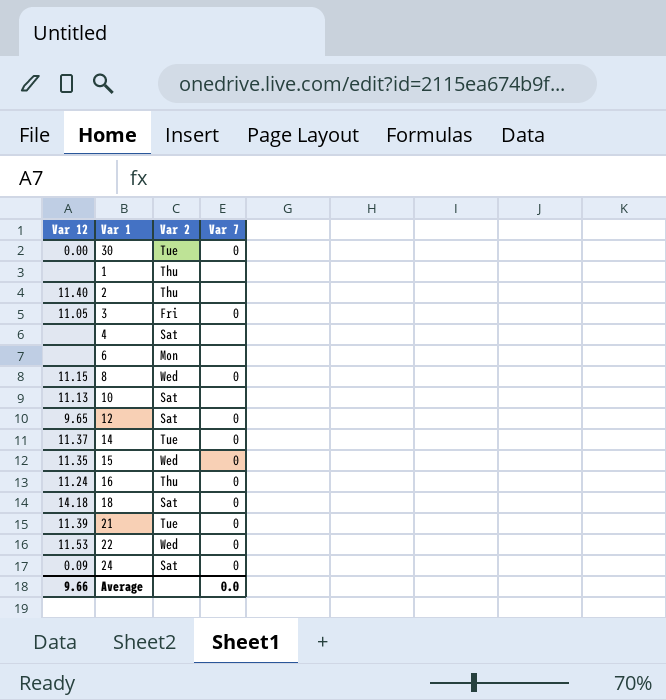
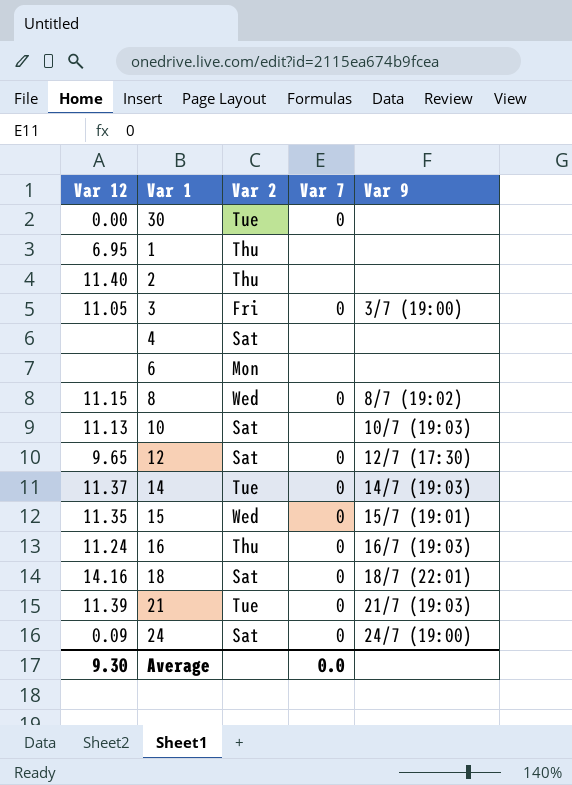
column Var 9 | position: none -> 5
row 22: 11.53 | Wed | 0 -> none
1 | Var 12: none -> 6.95
18 | Var 12: 14.18 -> 14.16
Average | Var 12: 9.66 -> 9.30

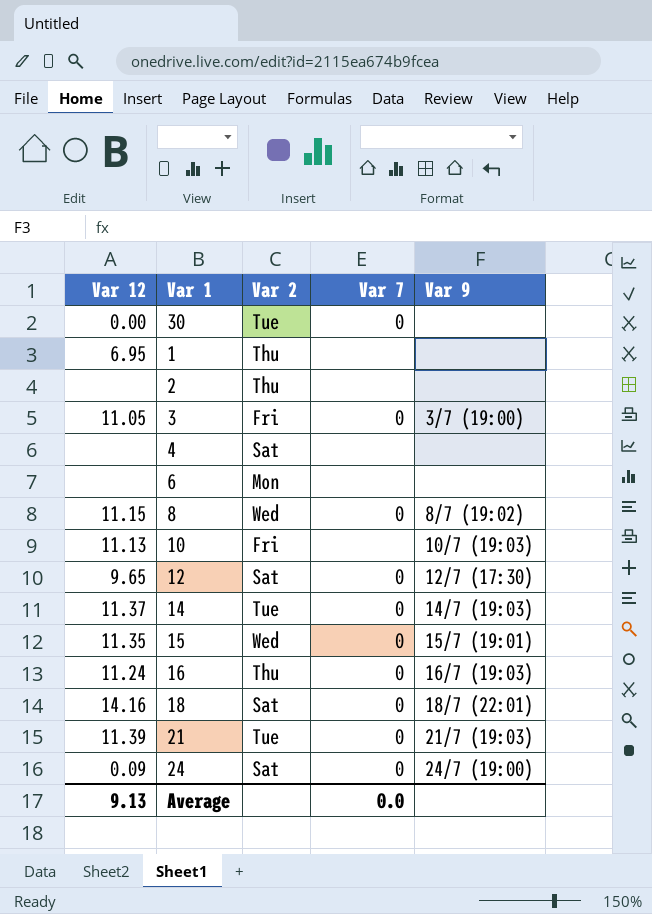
2 | Var 12: 11.40 -> none
10 | Var 2: Sat -> Fri
Average | Var 12: 9.30 -> 9.13

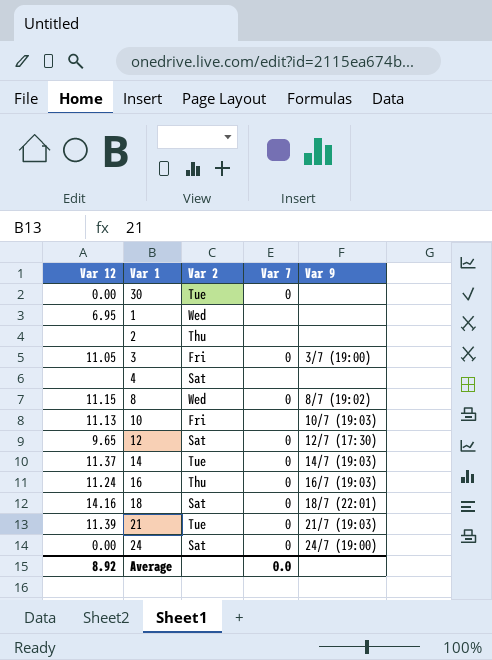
row 6: none | Mon | none | none -> none
row 15: 11.35 | Wed | 0 | 15/7 (19:01) -> none
1 | Var 2: Thu -> Wed
24 | Var 12: 0.09 -> 0.00
Average | Var 12: 9.13 -> 8.92

